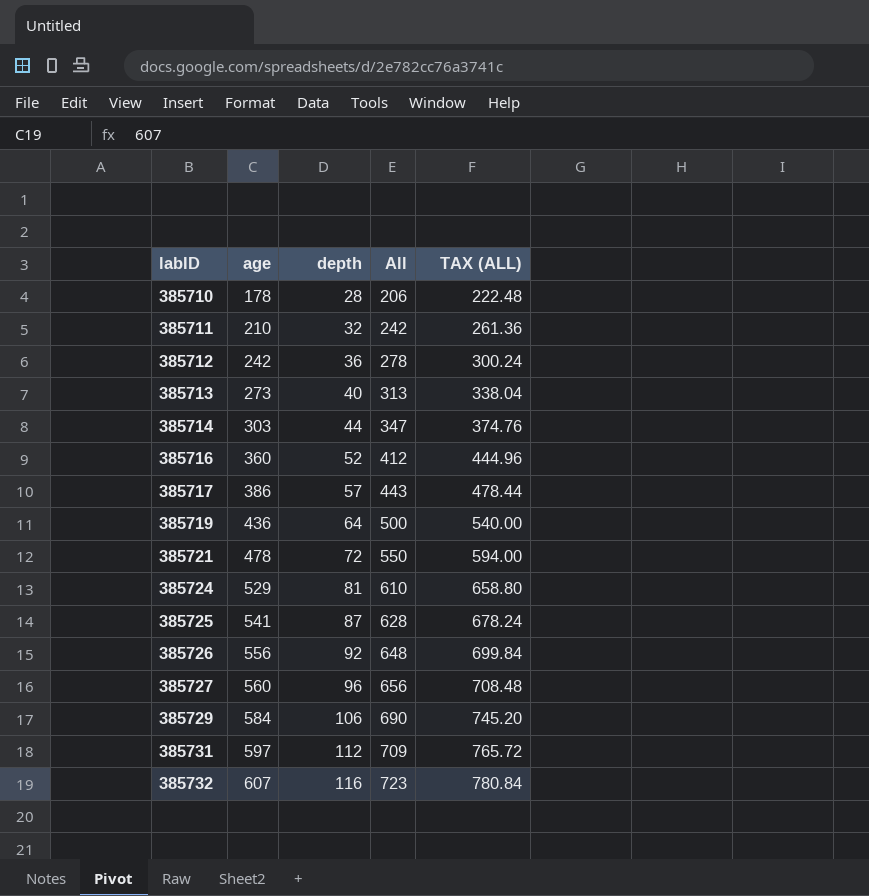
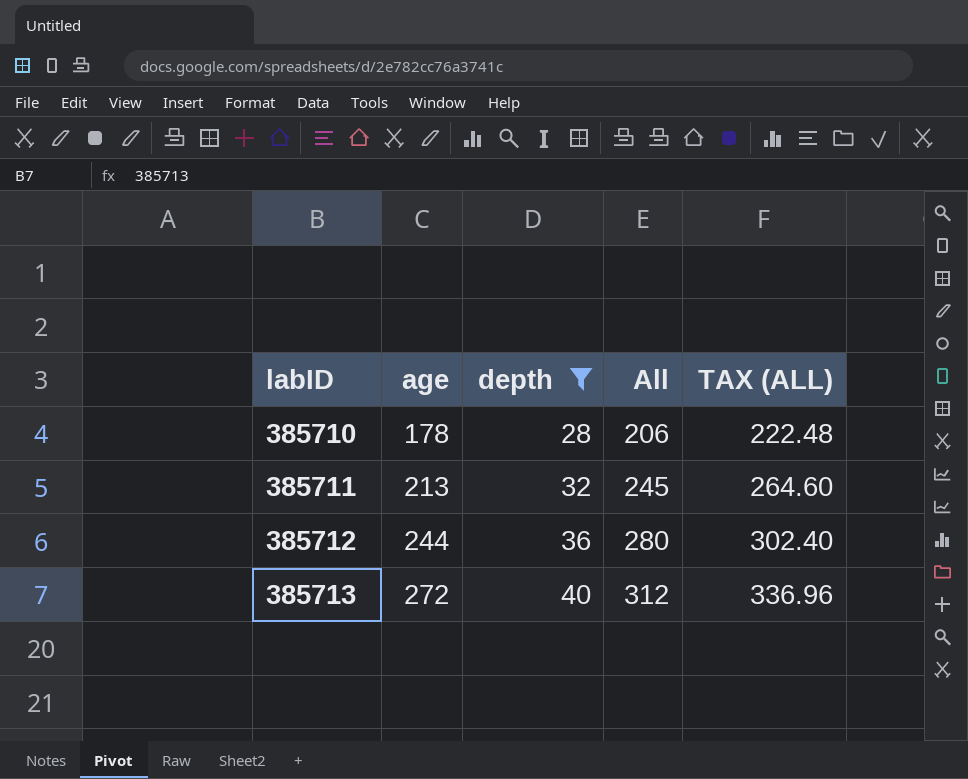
filter: none -> depth <= 40
385711 | age: 210 -> 213
385711 | All: 242 -> 245
385711 | TAX (ALL): 261.36 -> 264.60
385712 | age: 242 -> 244
385712 | All: 278 -> 280
385712 | TAX (ALL): 300.24 -> 302.40
385713 | age: 273 -> 272
385713 | All: 313 -> 312
385713 | TAX (ALL): 338.04 -> 336.96

